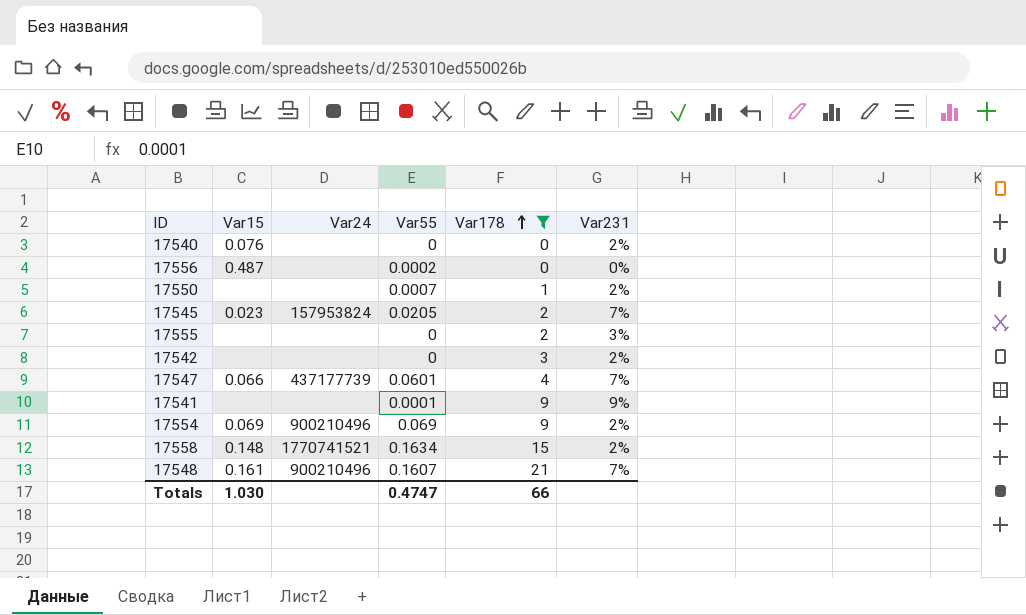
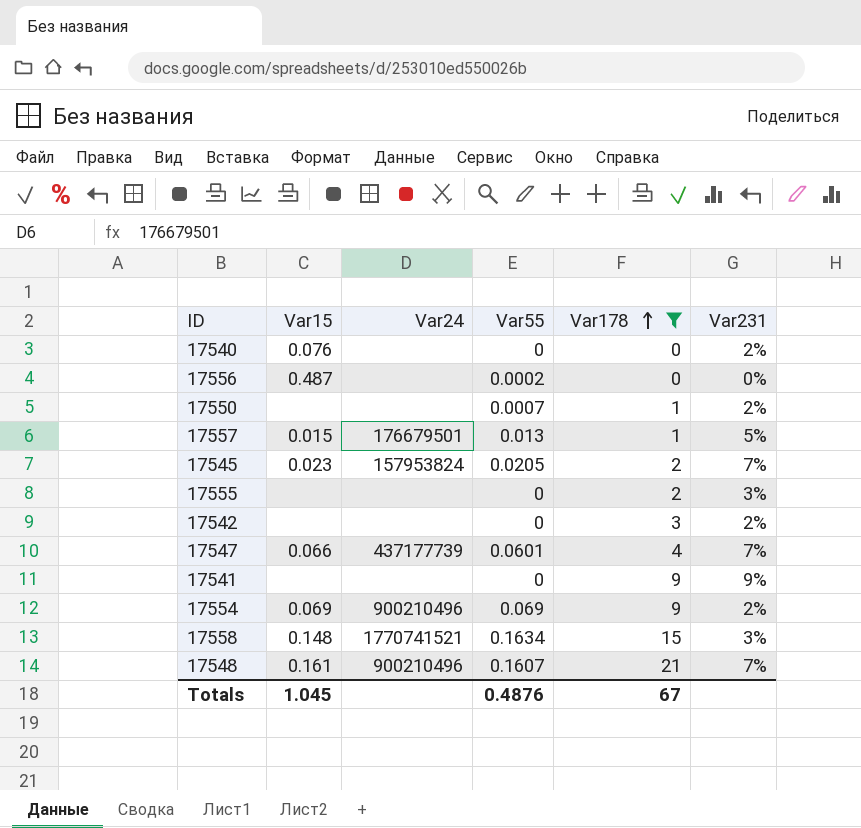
row 17557: none -> 0.015 | 176679501 | 0.013 | 1 | 5%
17541 | Var55: 0.0001 -> 0
17558 | Var231: 2% -> 3%
Totals | Var15: 1.030 -> 1.045
Totals | Var55: 0.4747 -> 0.4876
Totals | Var178: 66 -> 67

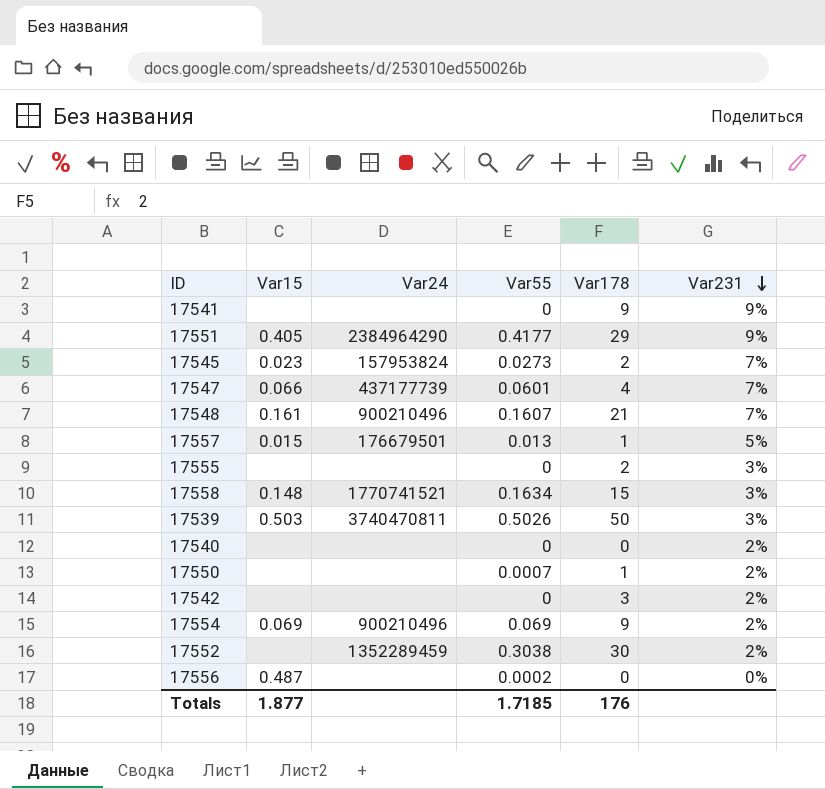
filter: Var178 <= 21 -> none
row order: Var178 ascending -> Var231 descending
17545 | Var55: 0.0205 -> 0.0273
17540 | Var15: 0.076 -> none
Totals | Var15: 1.045 -> 1.877
Totals | Var55: 0.4876 -> 1.7185
Totals | Var178: 67 -> 176

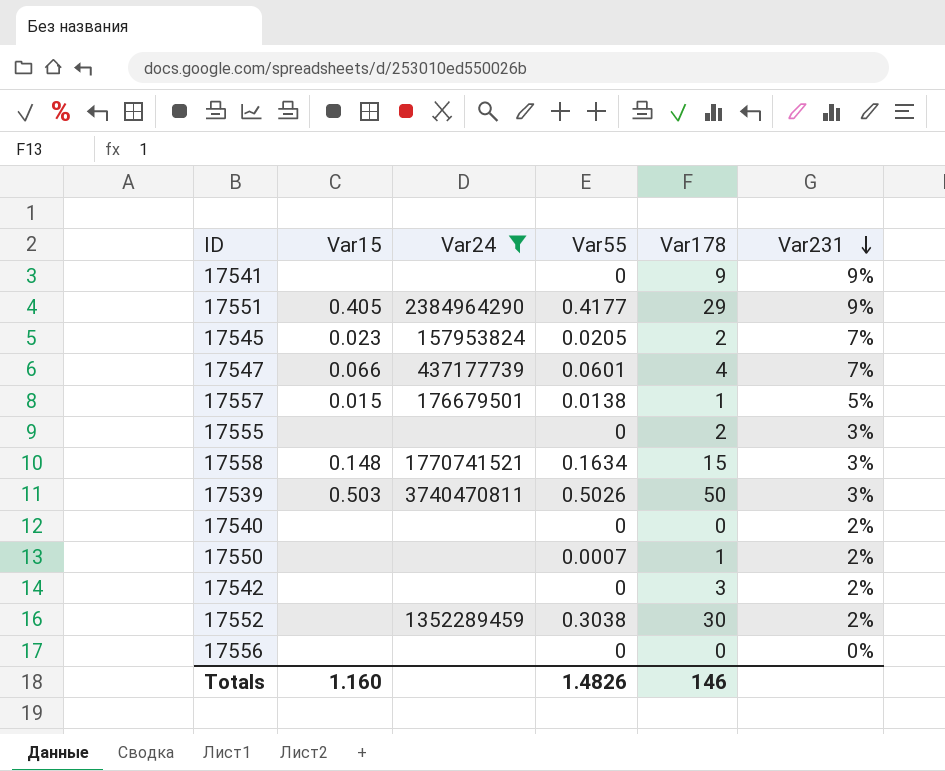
filter: none -> Var24 != 900210496
17545 | Var55: 0.0273 -> 0.0205
17557 | Var55: 0.013 -> 0.0138
17556 | Var15: 0.487 -> none
17556 | Var55: 0.0002 -> 0
Totals | Var15: 1.877 -> 1.160
Totals | Var55: 1.7185 -> 1.4826
Totals | Var178: 176 -> 146

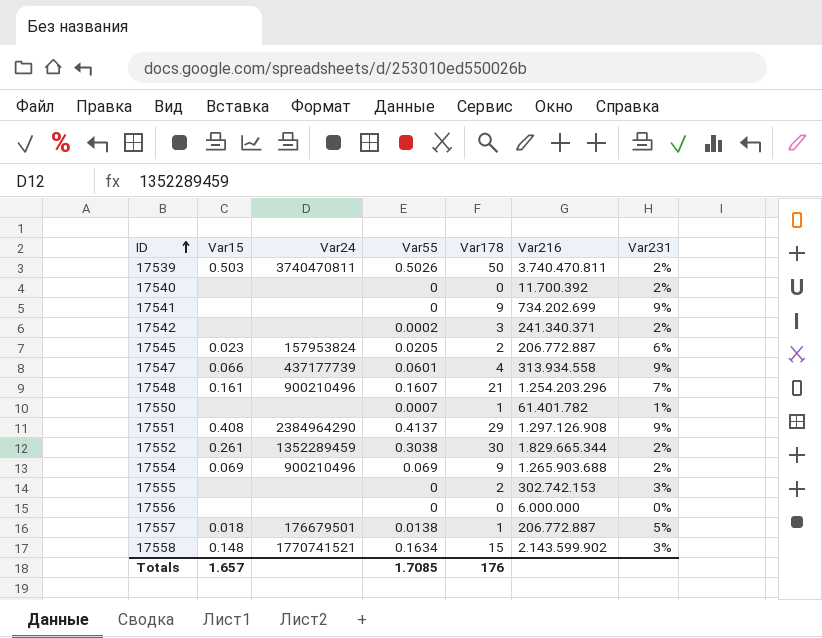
filter: Var24 != 900210496 -> none
row order: Var231 descending -> ID ascending
column Var216 | position: none -> 6
17539 | Var231: 3% -> 2%
17542 | Var55: 0 -> 0.0002
17545 | Var231: 7% -> 6%
17547 | Var231: 7% -> 9%
17550 | Var231: 2% -> 1%
17551 | Var15: 0.405 -> 0.408
17551 | Var55: 0.4177 -> 0.4137
17552 | Var15: none -> 0.261
17557 | Var15: 0.015 -> 0.018
Totals | Var15: 1.160 -> 1.657
Totals | Var55: 1.4826 -> 1.7085
Totals | Var178: 146 -> 176

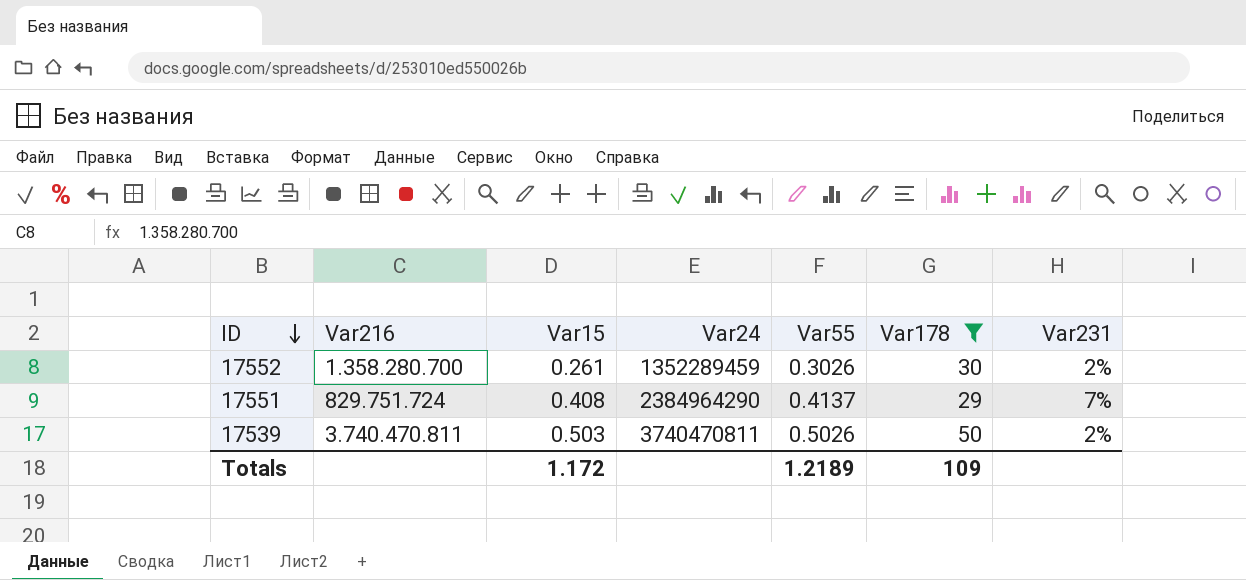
filter: none -> Var178 >= 29
row order: ID ascending -> ID descending
column Var216 | position: 6 -> 2
17552 | Var216: 1.829.665.344 -> 1.358.280.700
17552 | Var55: 0.3038 -> 0.3026
17551 | Var216: 1.297.126.908 -> 829.751.724
17551 | Var231: 9% -> 7%
Totals | Var15: 1.657 -> 1.172
Totals | Var55: 1.7085 -> 1.2189
Totals | Var178: 176 -> 109

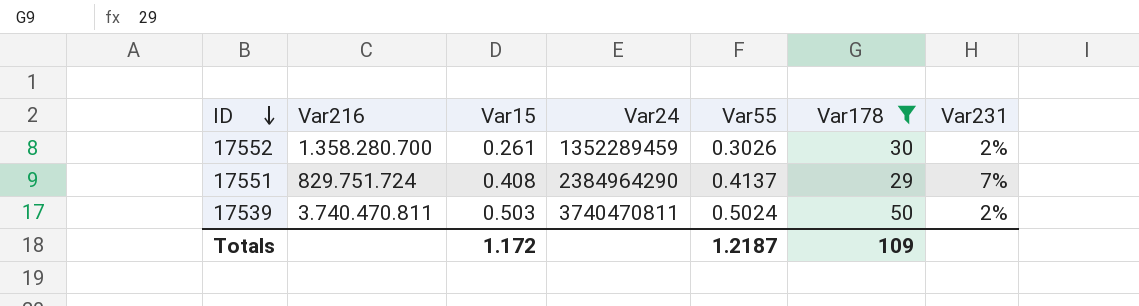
17539 | Var55: 0.5026 -> 0.5024
Totals | Var55: 1.2189 -> 1.2187

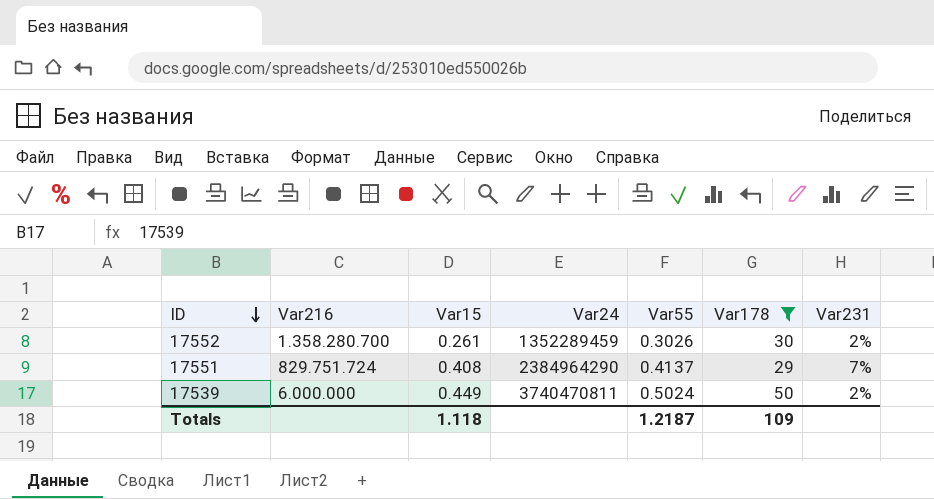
17539 | Var216: 3.740.470.811 -> 6.000.000
17539 | Var15: 0.503 -> 0.449
Totals | Var15: 1.172 -> 1.118

